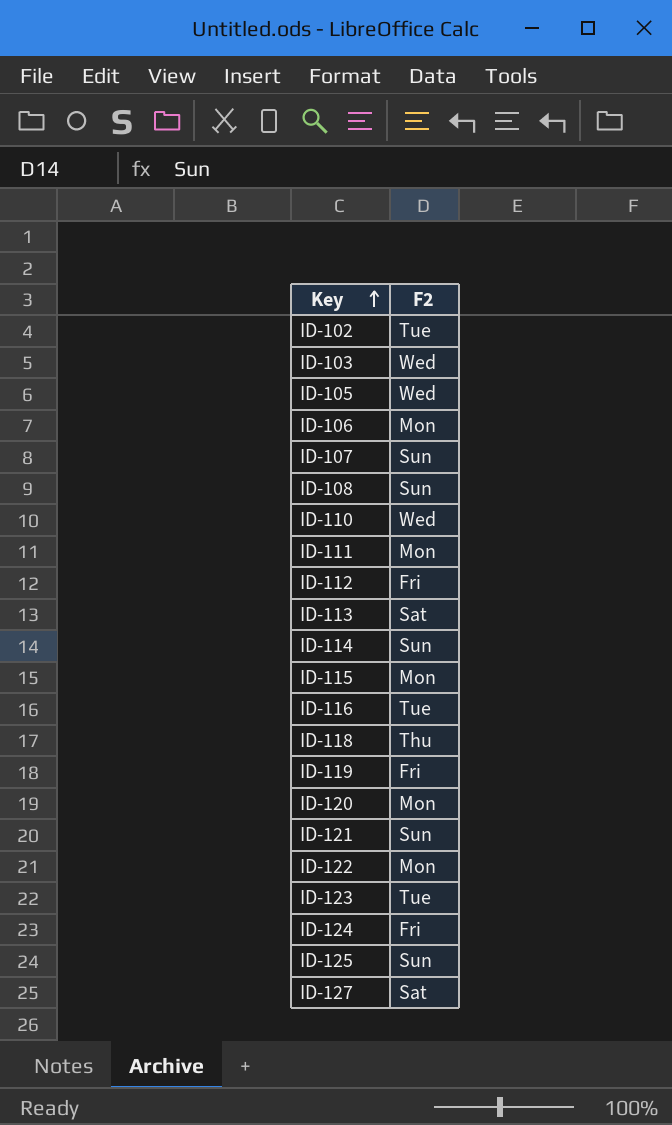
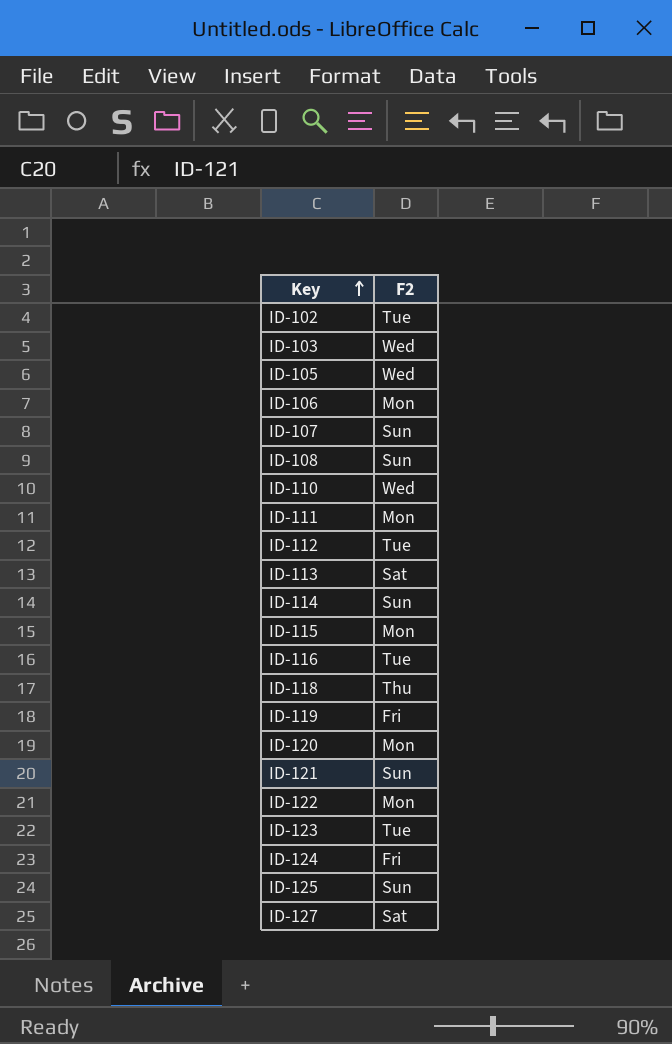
ID-112 | F2: Fri -> Tue

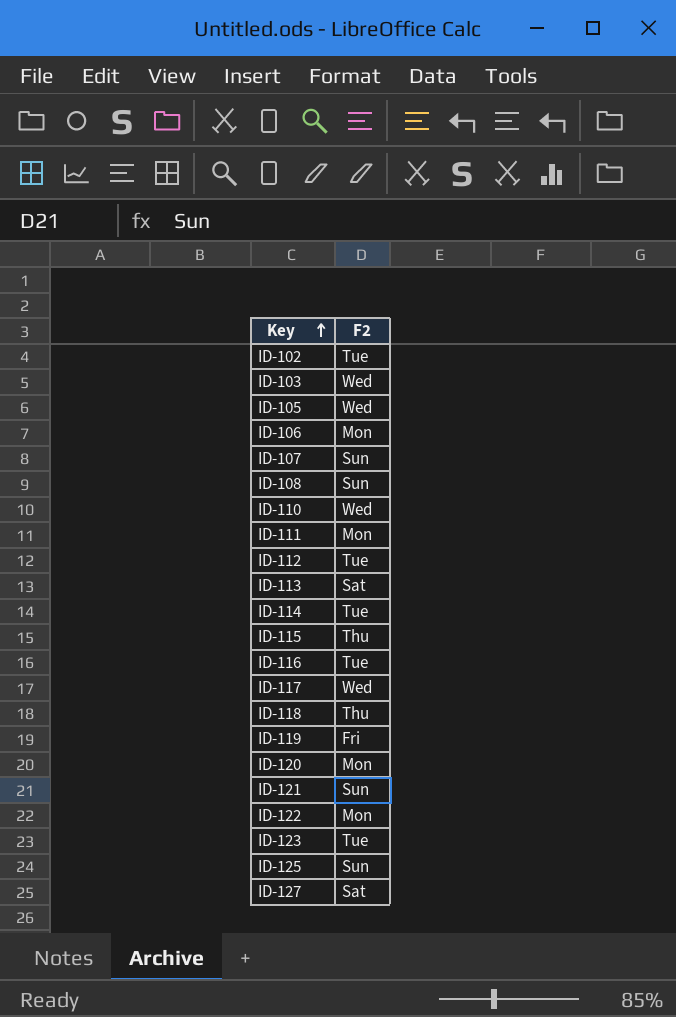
row ID-124: Fri -> none
ID-114 | F2: Sun -> Tue
ID-115 | F2: Mon -> Thu
row ID-117: none -> Wed

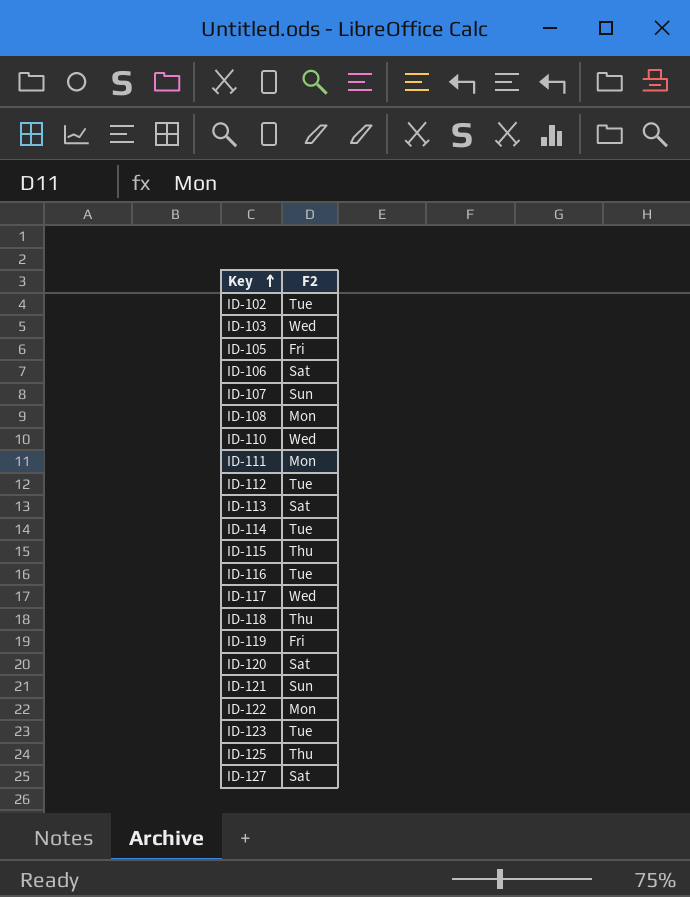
ID-105 | F2: Wed -> Fri
ID-106 | F2: Mon -> Sat
ID-108 | F2: Sun -> Mon
ID-120 | F2: Mon -> Sat
ID-125 | F2: Sun -> Thu

